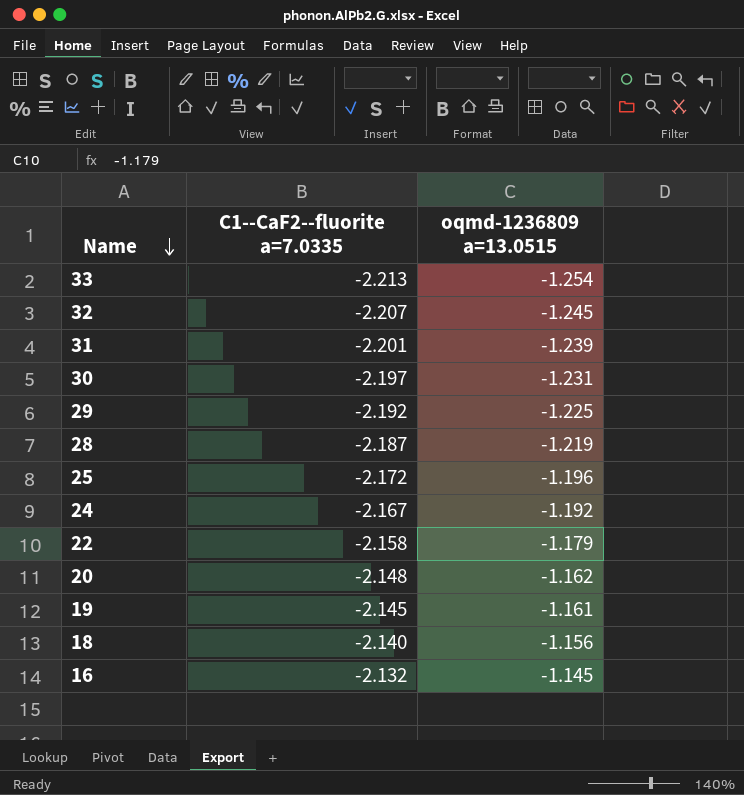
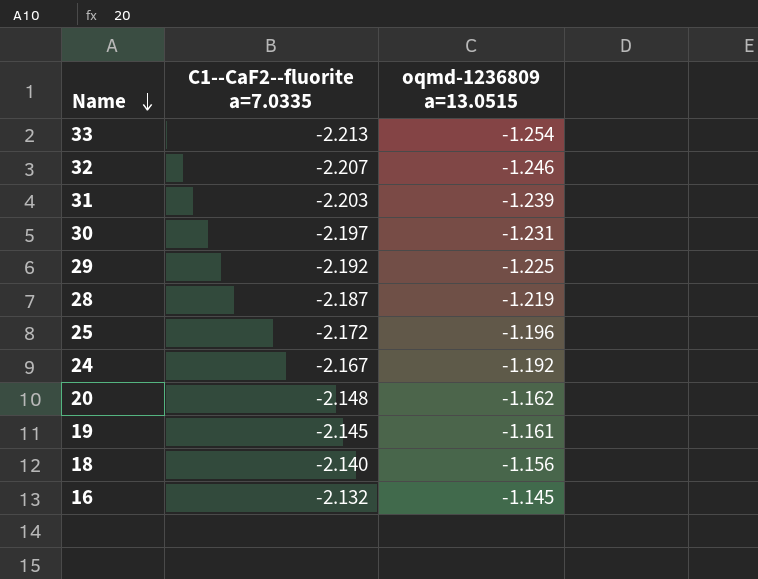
row 22: -2.158 | -1.179 -> none
32 | oqmd-1236809 a=13.0515: -1.245 -> -1.246
31 | C1--CaF2--fluorite a=7.0335: -2.201 -> -2.203

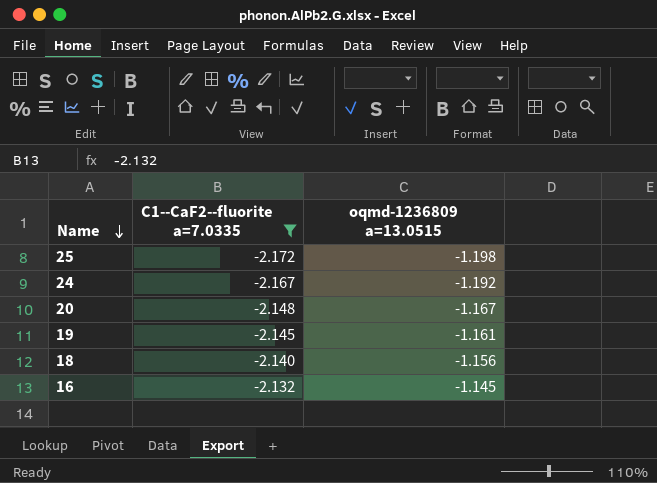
filter: none -> C1--CaF2--fluorite a=7.0335 >= -2.172
25 | oqmd-1236809 a=13.0515: -1.196 -> -1.198
20 | oqmd-1236809 a=13.0515: -1.162 -> -1.167

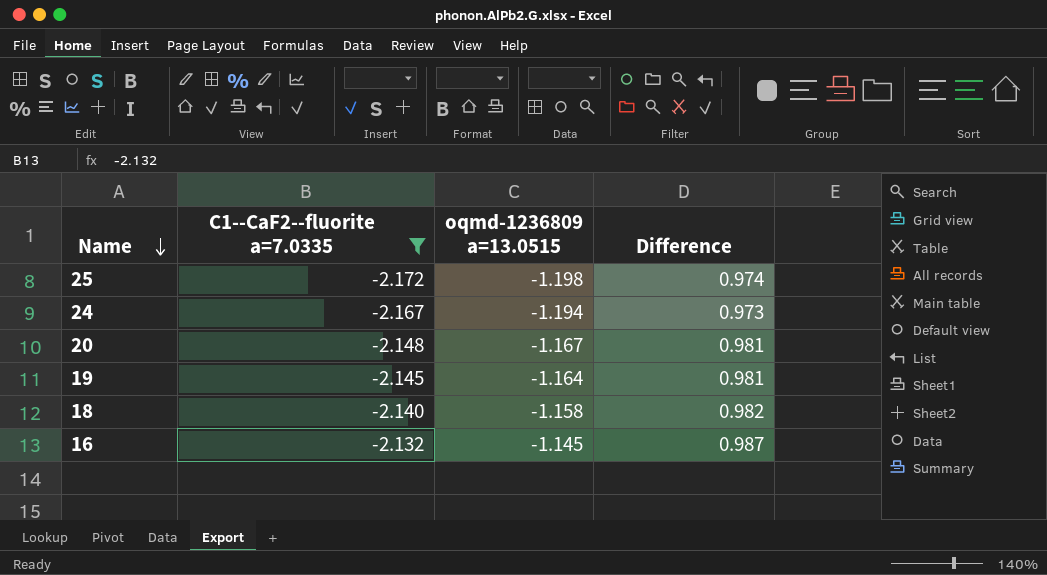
column Difference | formula: none -> [oqmd-1236809 a=13.0515] - [C1--CaF2--fluorite a=7.0335]
24 | oqmd-1236809 a=13.0515: -1.192 -> -1.194
19 | oqmd-1236809 a=13.0515: -1.161 -> -1.164
18 | oqmd-1236809 a=13.0515: -1.156 -> -1.158

